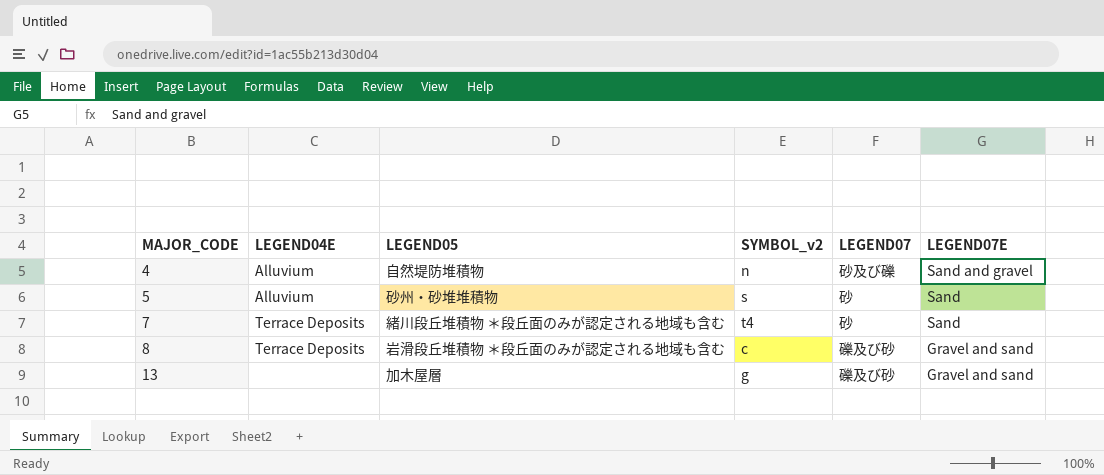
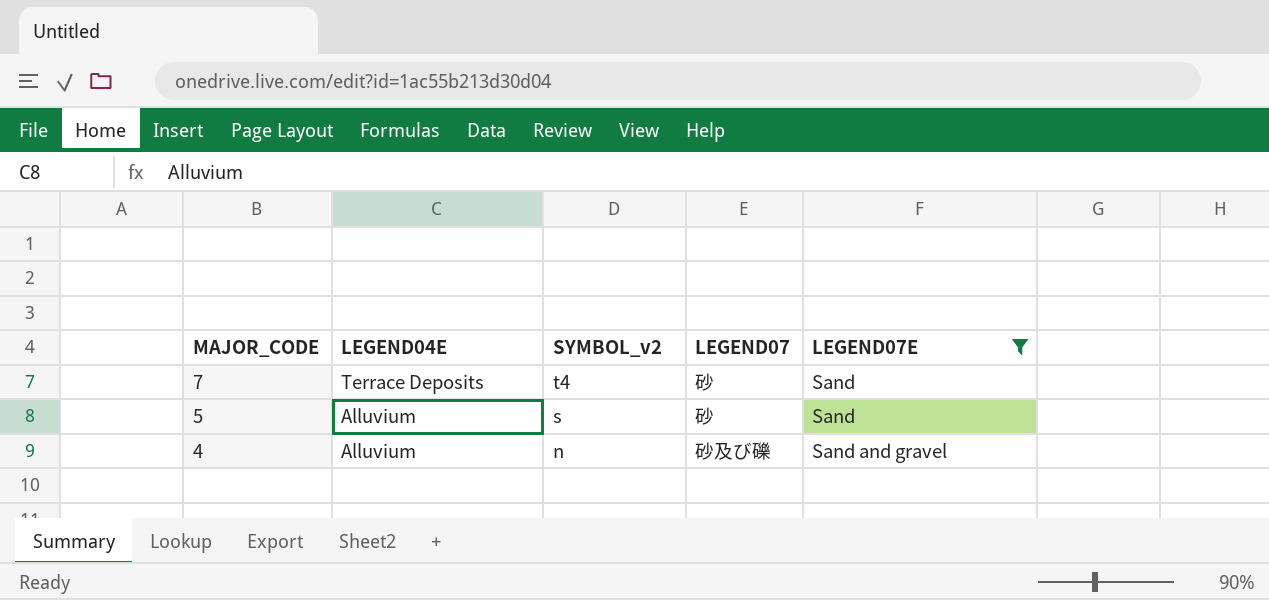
filter: none -> LEGEND07E != Gravel and sand
row order: MAJOR_CODE ascending -> MAJOR_CODE descending
column LEGEND05 | position: 3 -> none

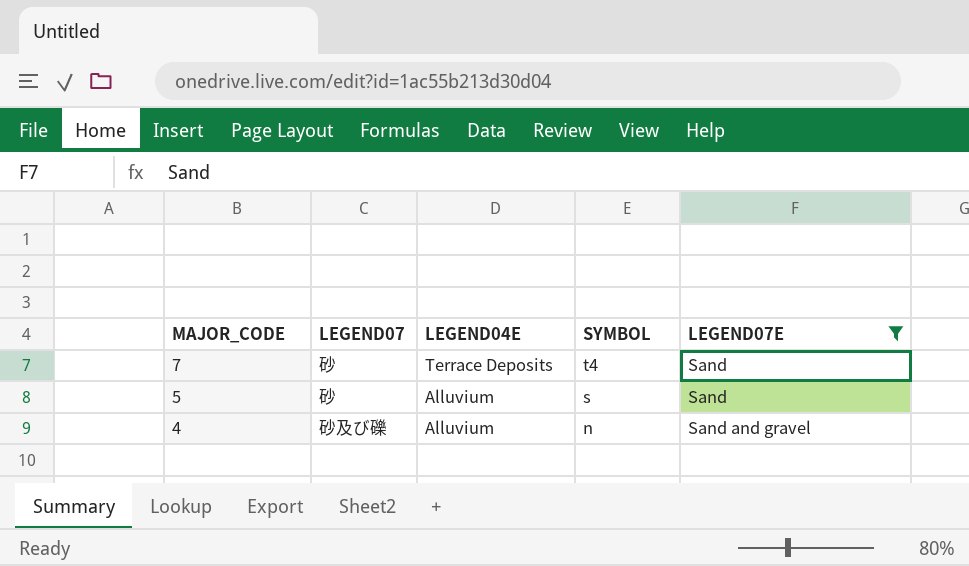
column LEGEND07 | position: 4 -> 2
column name: SYMBOL_v2 -> SYMBOL

